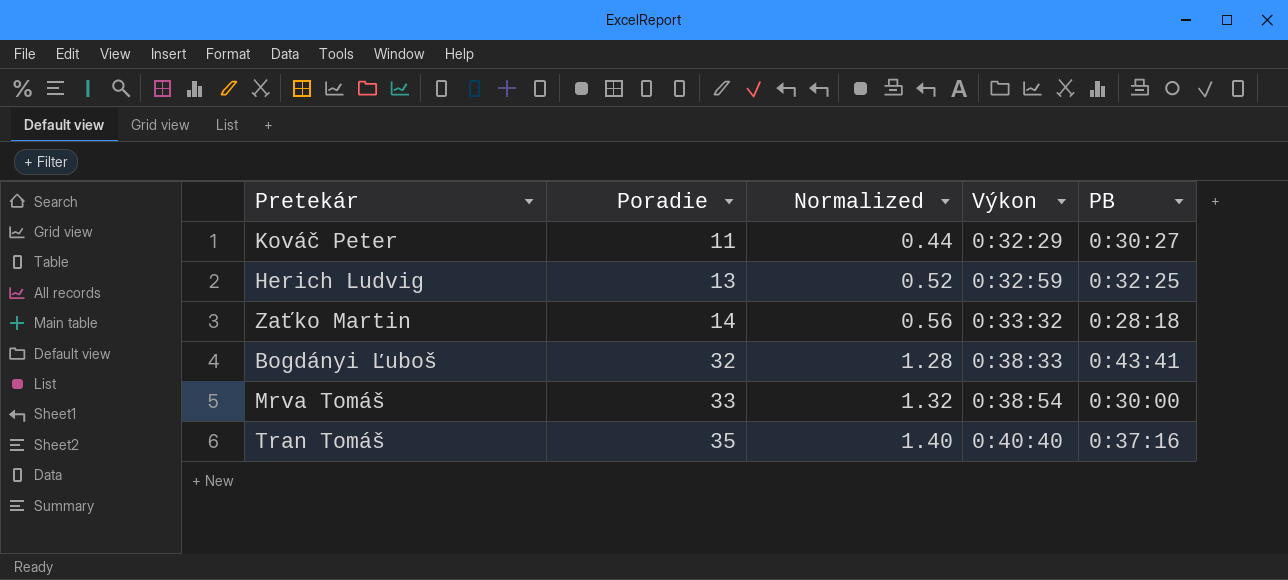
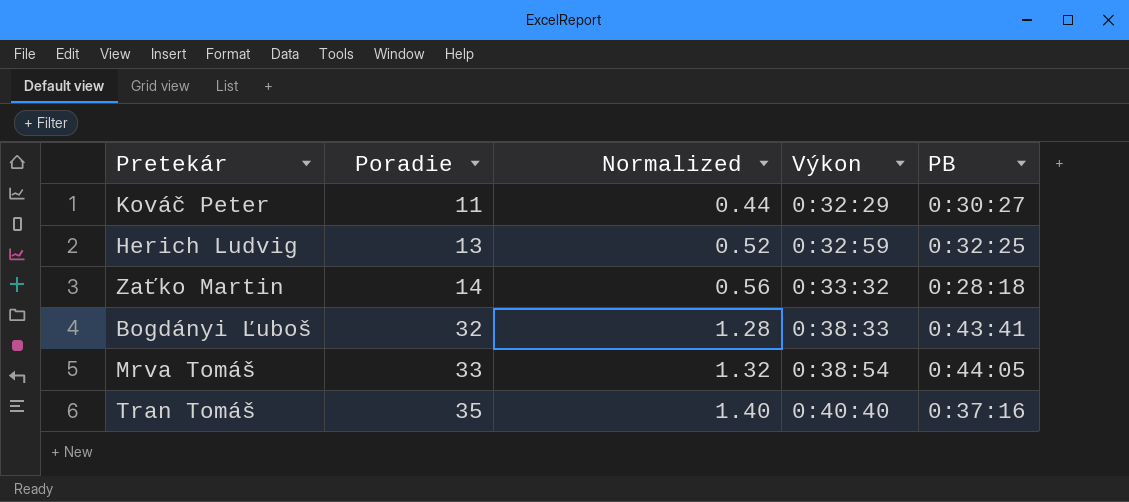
Mrva Tomáš | PB: 0:30:00 -> 0:44:05

